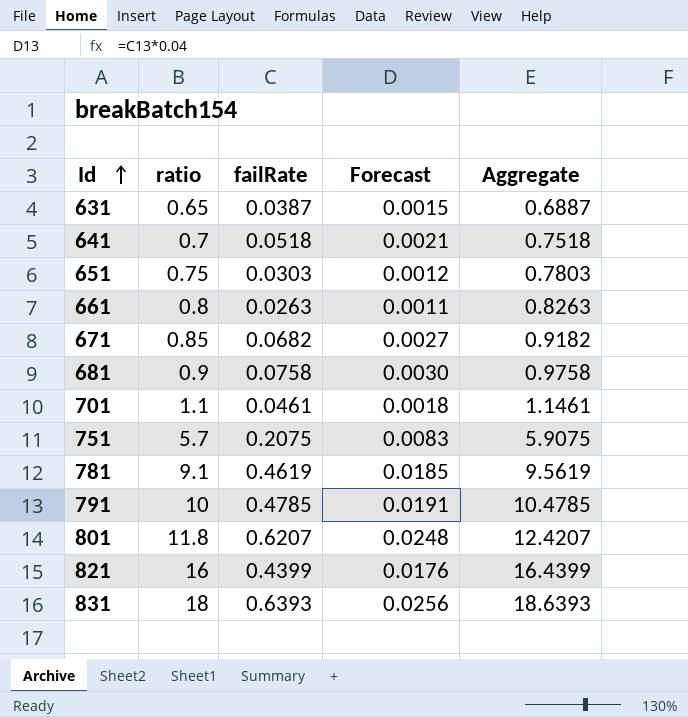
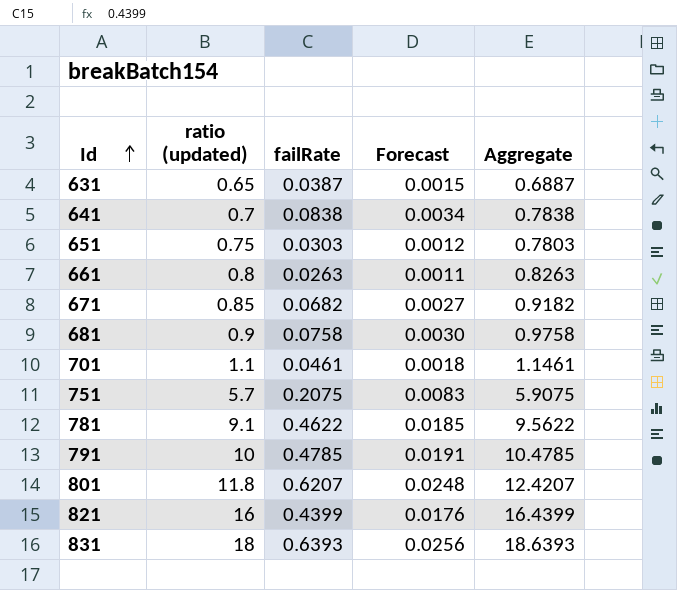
column name: ratio -> ratio (updated)
641 | failRate: 0.0518 -> 0.0838
641 | Forecast: 0.0021 -> 0.0034
641 | Aggregate: 0.7518 -> 0.7838
781 | failRate: 0.4619 -> 0.4622
781 | Aggregate: 9.5619 -> 9.5622

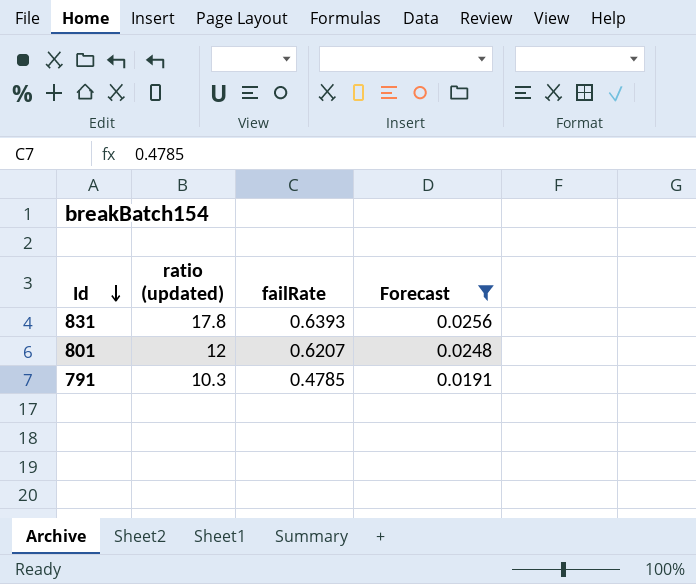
filter: none -> Forecast >= 0.0191
row order: Id ascending -> Id descending
column Aggregate | formula: [ratio (updated)] + [failRate] -> none
831 | ratio (updated): 18 -> 17.8
801 | ratio (updated): 11.8 -> 12
791 | ratio (updated): 10 -> 10.3

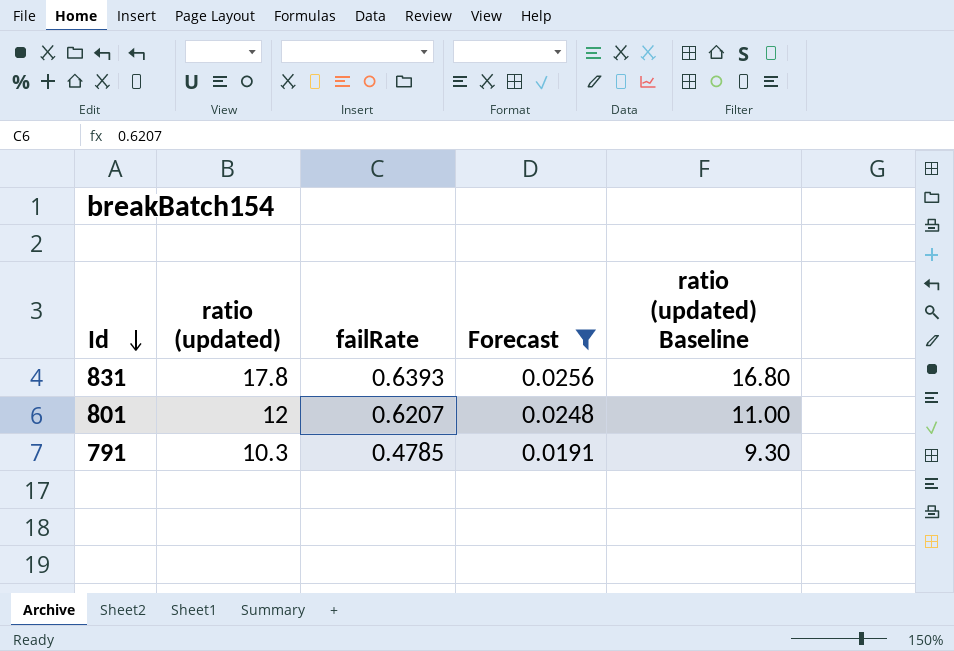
column ratio (updated) Baseline | formula: none -> [ratio (updated)] - 1

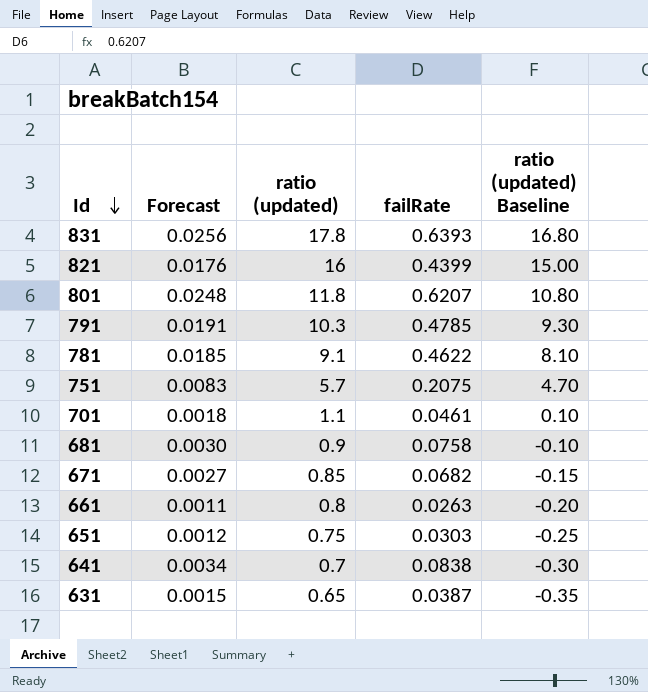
filter: Forecast >= 0.0191 -> none
column Forecast | position: 4 -> 2
801 | ratio (updated): 12 -> 11.8
801 | ratio (updated) Baseline: 11.00 -> 10.80

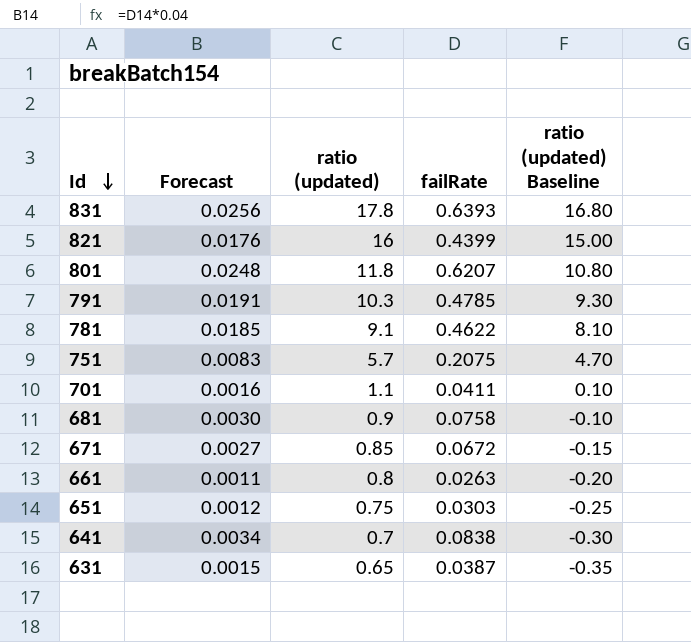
701 | Forecast: 0.0018 -> 0.0016
701 | failRate: 0.0461 -> 0.0411
671 | failRate: 0.0682 -> 0.0672

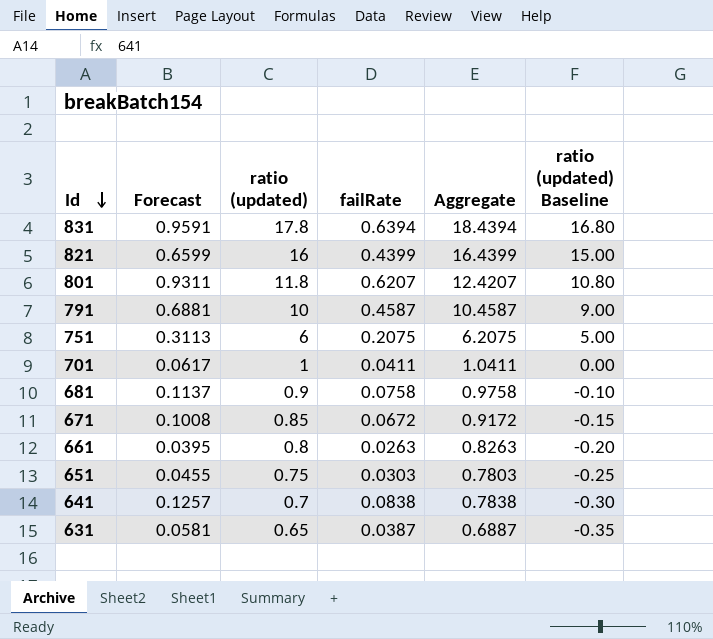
column Forecast | formula: [failRate] * 0.04 -> [failRate] * 1.5
column Aggregate | formula: none -> [ratio (updated)] + [failRate]
row 781: 0.0185 | 9.1 | 0.4622 | 8.10 -> none
831 | failRate: 0.6393 -> 0.6394
791 | ratio (updated): 10.3 -> 10
791 | failRate: 0.4785 -> 0.4587
791 | ratio (updated) Baseline: 9.30 -> 9.00
751 | ratio (updated): 5.7 -> 6
751 | ratio (updated) Baseline: 4.70 -> 5.00
701 | ratio (updated): 1.1 -> 1
701 | ratio (updated) Baseline: 0.10 -> 0.00

